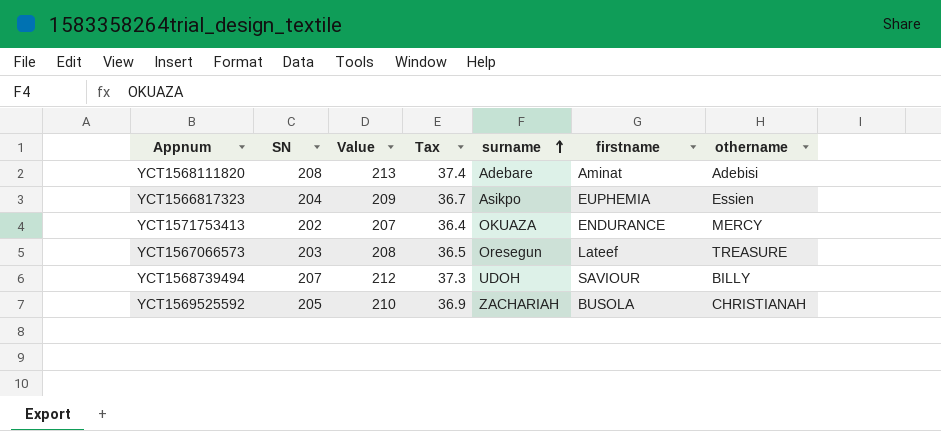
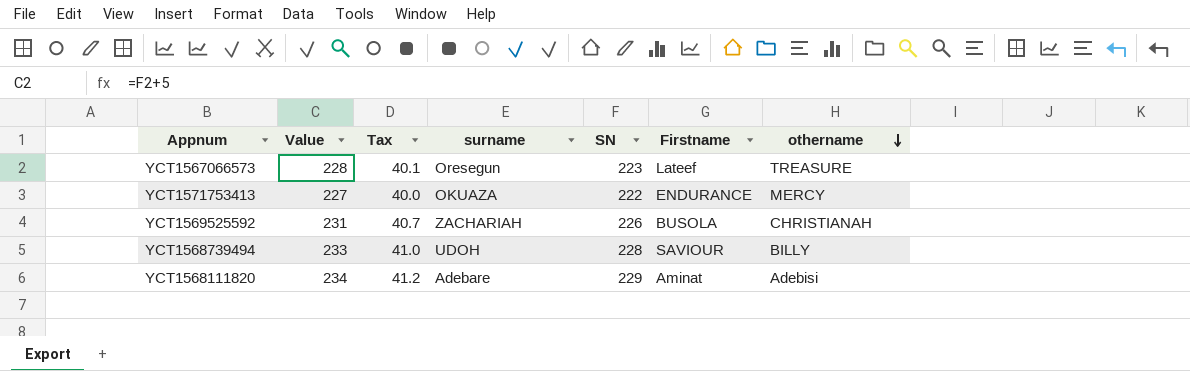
row order: surname ascending -> othername descending
column SN | position: 2 -> 5
column name: firstname -> Firstname
row YCT1566817323: 204 | 209 | 36.7 | Asikpo | EUPHEMIA | Essien -> none
YCT1567066573 | Value: 208 -> 228
YCT1567066573 | Tax: 36.5 -> 40.1
YCT1567066573 | SN: 203 -> 223
YCT1571753413 | Value: 207 -> 227
YCT1571753413 | Tax: 36.4 -> 40.0
YCT1571753413 | SN: 202 -> 222
YCT1569525592 | Value: 210 -> 231
YCT1569525592 | Tax: 36.9 -> 40.7
YCT1569525592 | SN: 205 -> 226
YCT1568739494 | Value: 212 -> 233
YCT1568739494 | Tax: 37.3 -> 41.0
YCT1568739494 | SN: 207 -> 228
YCT1568111820 | Value: 213 -> 234
YCT1568111820 | Tax: 37.4 -> 41.2
YCT1568111820 | SN: 208 -> 229

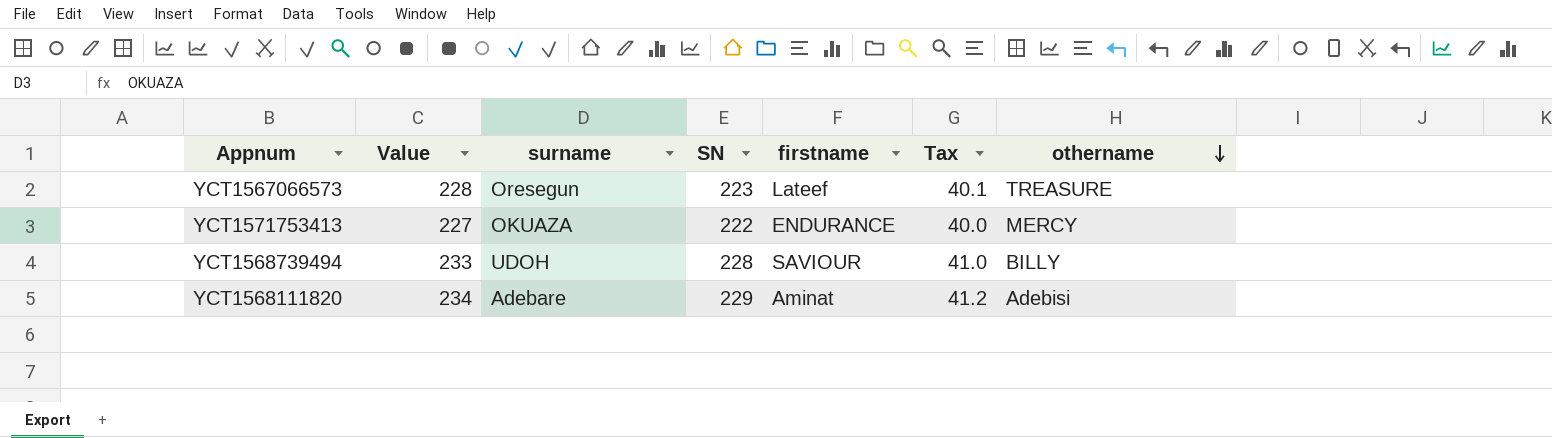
column name: Firstname -> firstname
column Tax | position: 3 -> 6
row YCT1569525592: 231 | 40.7 | ZACHARIAH | 226 | BUSOLA | CHRISTIANAH -> none

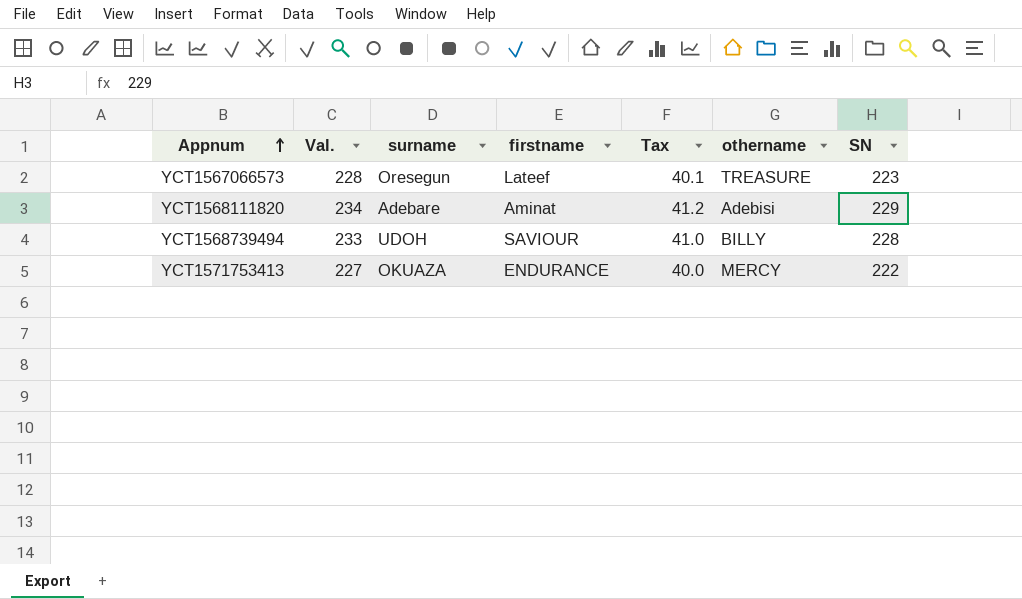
row order: othername descending -> Appnum ascending
column name: Value -> Val.
column SN | position: 4 -> 7

